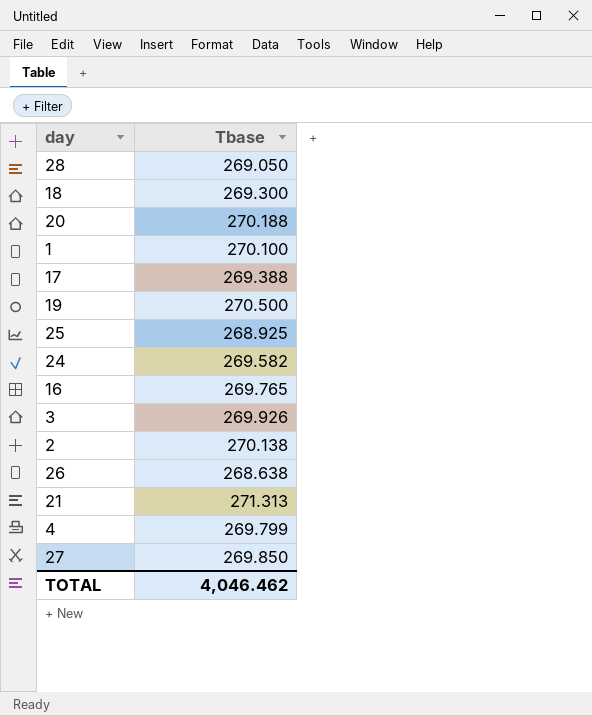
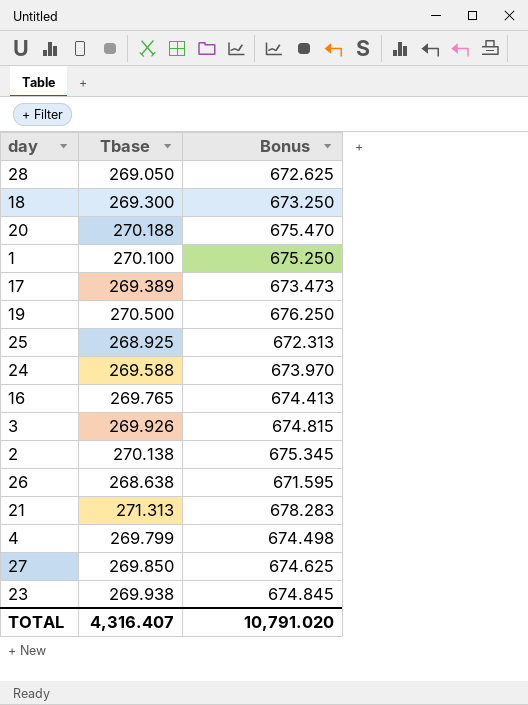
column Bonus | formula: none -> [Tbase] * 2.5
17 | Tbase: 269.388 -> 269.389
24 | Tbase: 269.582 -> 269.588
row 23: none -> 269.938 | 674.845
TOTAL | Tbase: 4,046.462 -> 4,316.407

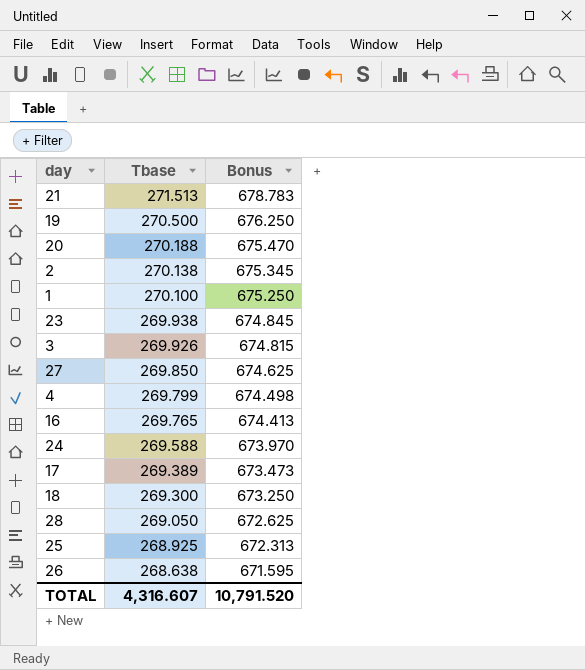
row order: none -> Tbase descending
21 | Tbase: 271.313 -> 271.513
21 | Bonus: 678.283 -> 678.783
TOTAL | Tbase: 4,316.407 -> 4,316.607
TOTAL | Bonus: 10,791.020 -> 10,791.520

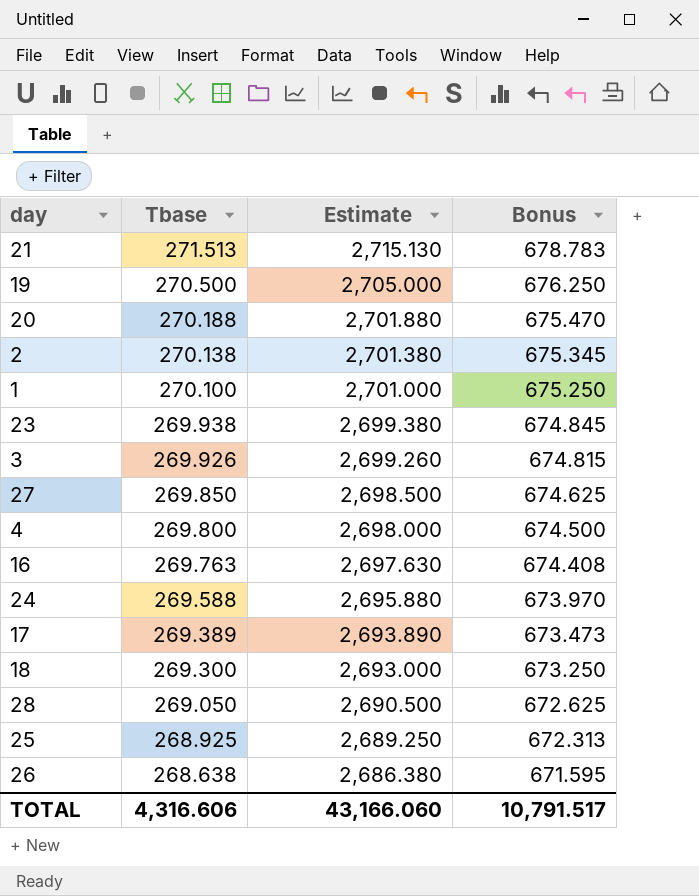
column Estimate | formula: none -> [Tbase] * 10
4 | Tbase: 269.799 -> 269.800
4 | Bonus: 674.498 -> 674.500
16 | Tbase: 269.765 -> 269.763
16 | Bonus: 674.413 -> 674.408
TOTAL | Tbase: 4,316.607 -> 4,316.606
TOTAL | Bonus: 10,791.520 -> 10,791.517

